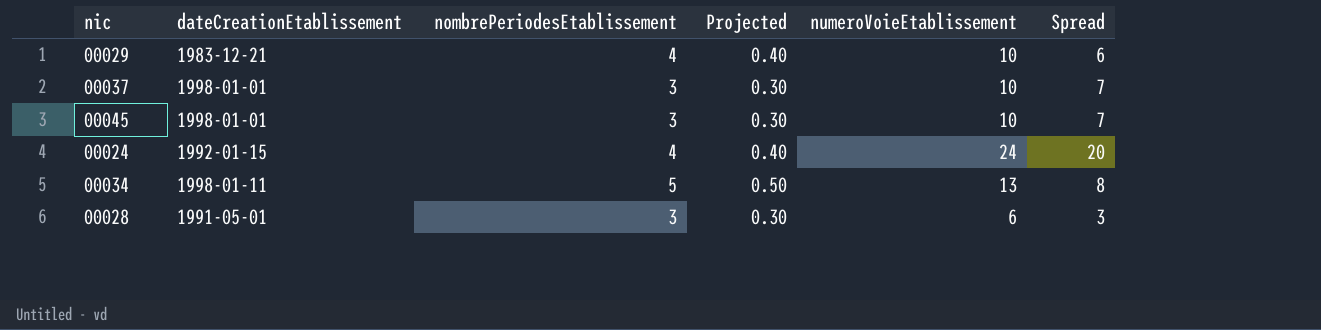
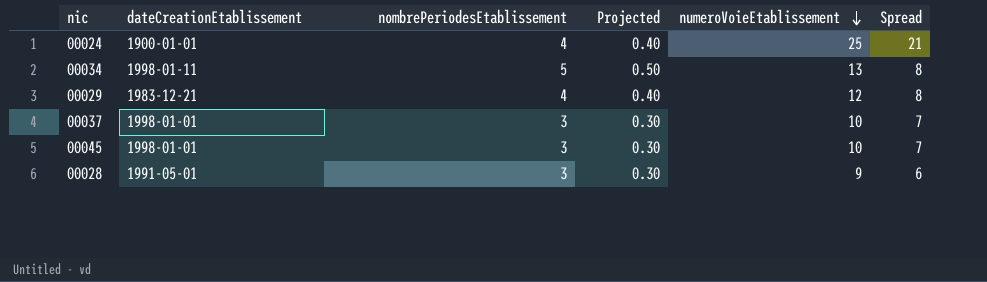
row order: none -> numeroVoieEtablissement descending
00024 | dateCreationEtablissement: 1992-01-15 -> 1900-01-01
00024 | numeroVoieEtablissement: 24 -> 25
00024 | Spread: 20 -> 21
00029 | numeroVoieEtablissement: 10 -> 12
00029 | Spread: 6 -> 8
00028 | numeroVoieEtablissement: 6 -> 9
00028 | Spread: 3 -> 6

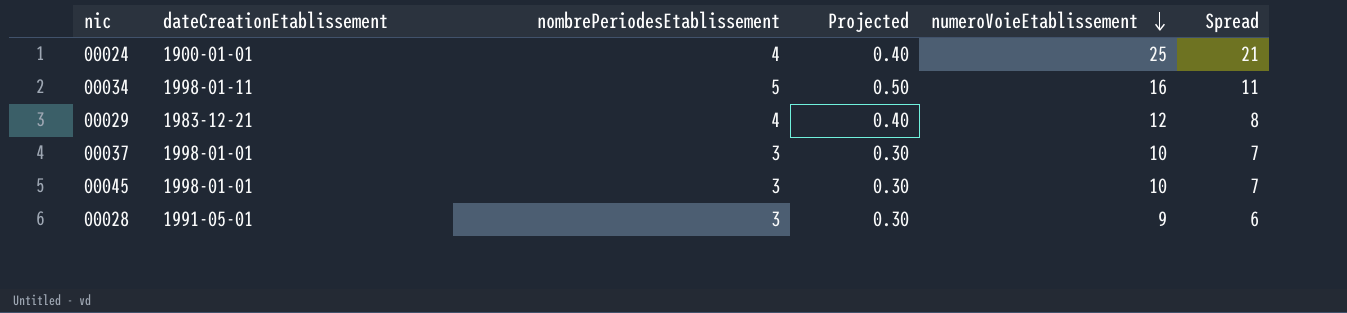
00034 | numeroVoieEtablissement: 13 -> 16
00034 | Spread: 8 -> 11

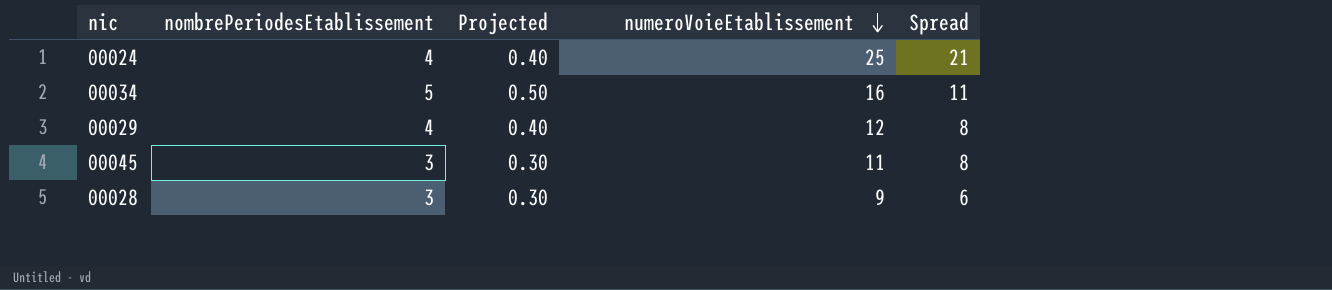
column dateCreationEtablissement | position: 2 -> none
row 00037: 1998-01-01 | 3 | 0.30 | 10 | 7 -> none
00045 | numeroVoieEtablissement: 10 -> 11
00045 | Spread: 7 -> 8

